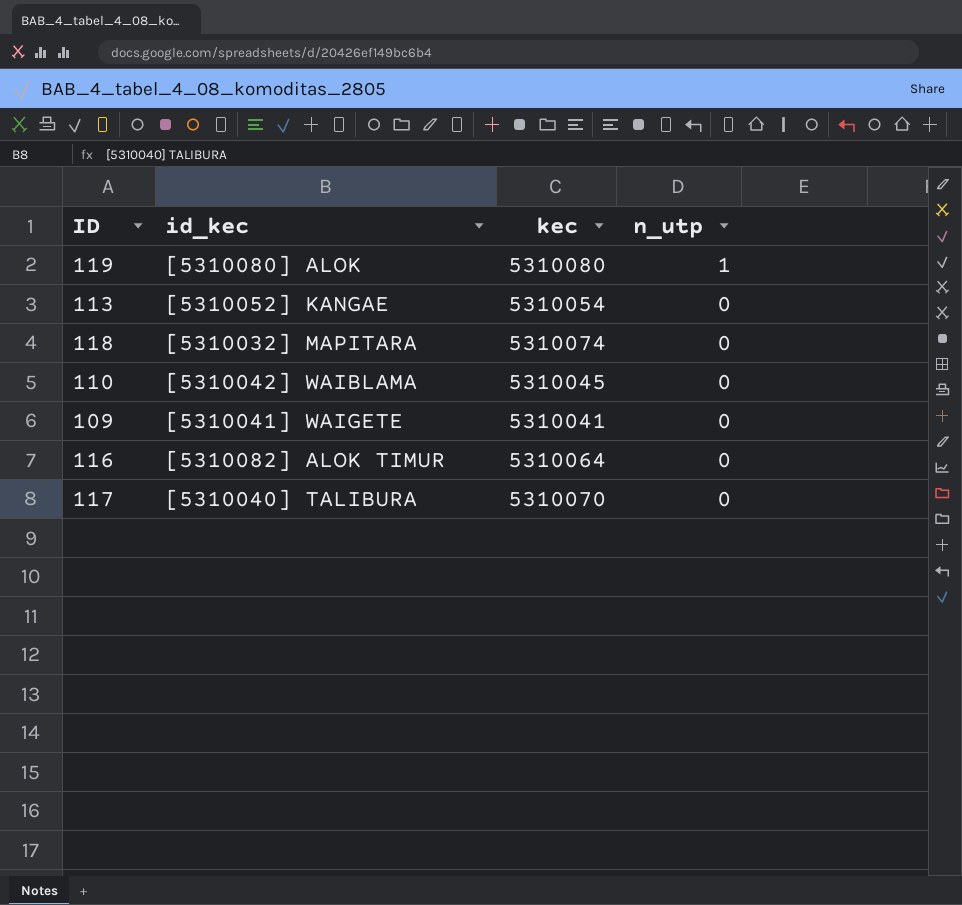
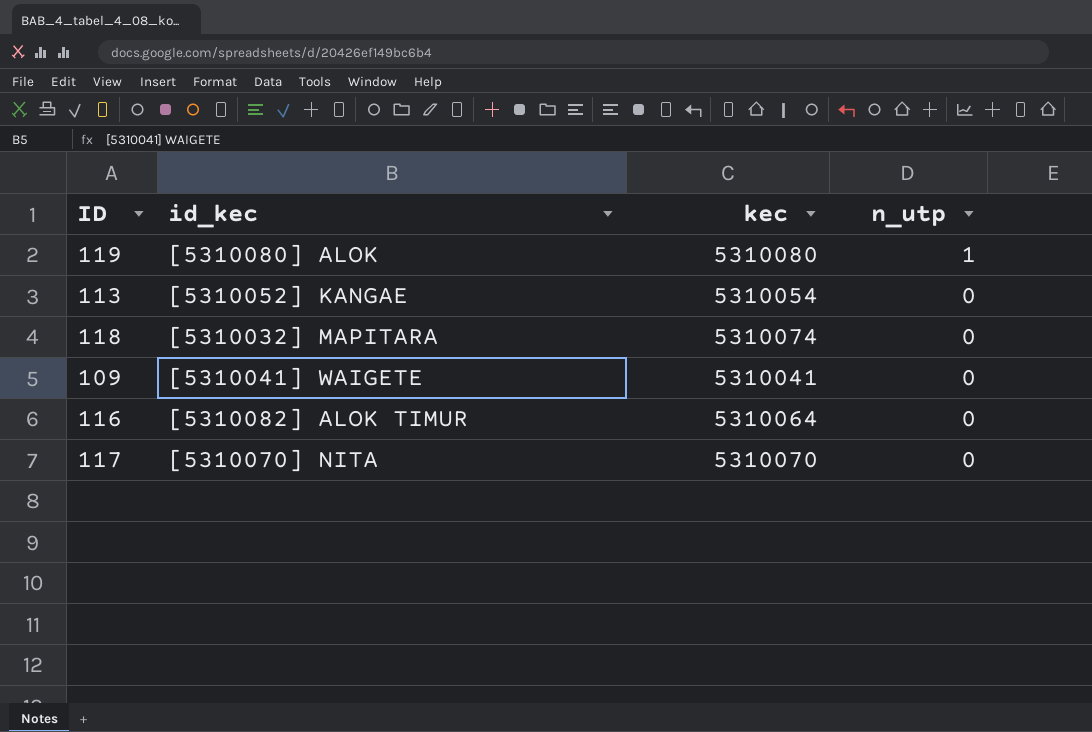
row 110: [5310042] WAIBLAMA | 5310045 | 0 -> none
117 | id_kec: [5310040] TALIBURA -> [5310070] NITA

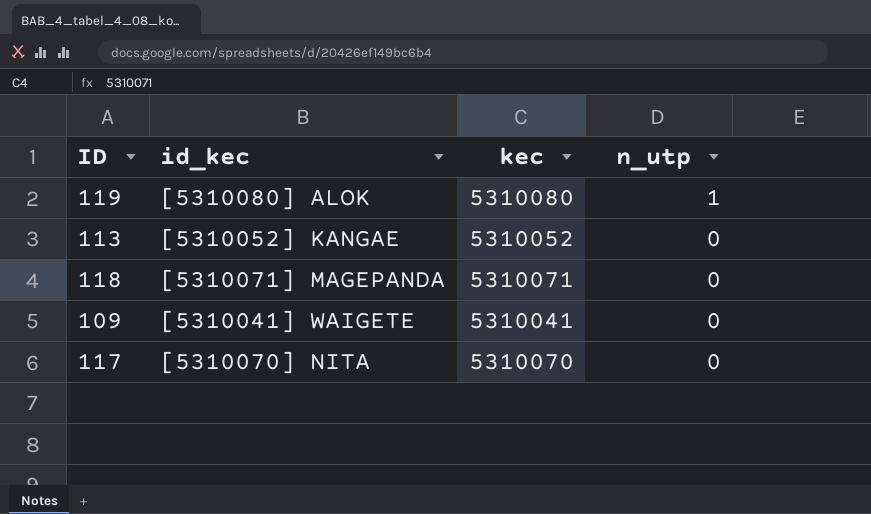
row 116: [5310082] ALOK TIMUR | 5310064 | 0 -> none
113 | kec: 5310054 -> 5310052
118 | id_kec: [5310032] MAPITARA -> [5310071] MAGEPANDA
118 | kec: 5310074 -> 5310071

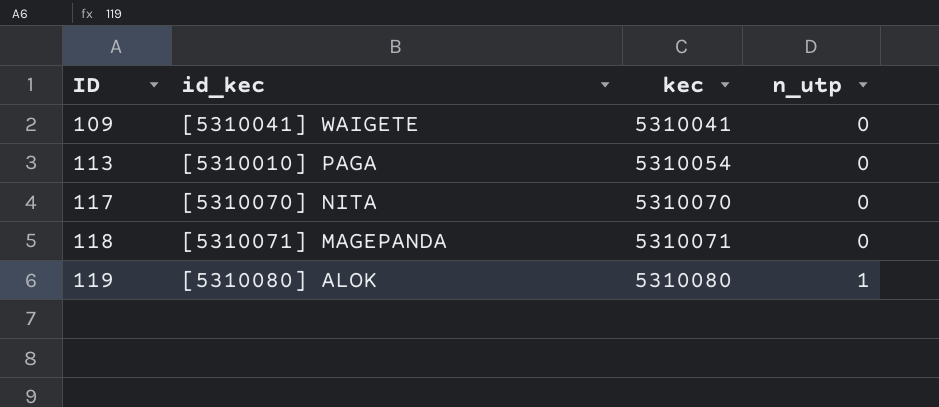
row order: n_utp descending -> ID ascending
113 | id_kec: [5310052] KANGAE -> [5310010] PAGA
113 | kec: 5310052 -> 5310054

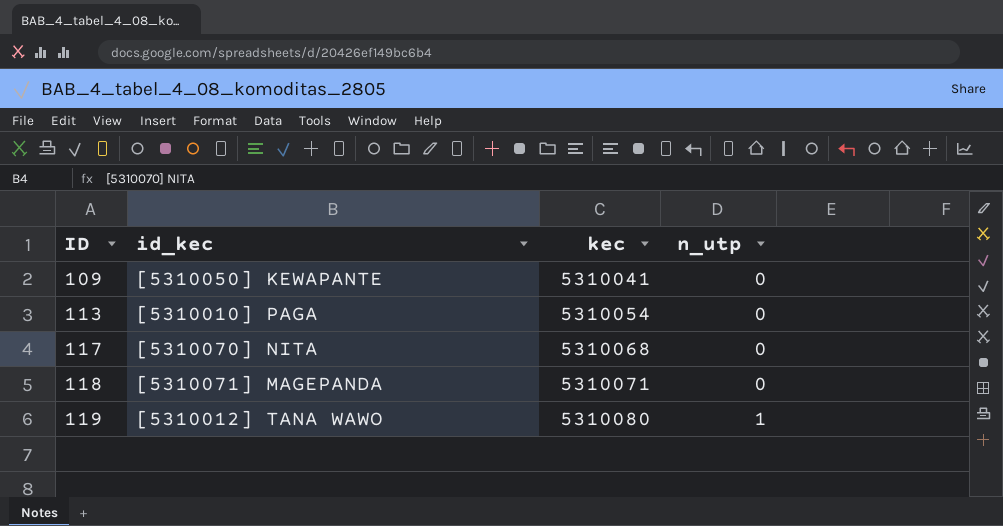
109 | id_kec: [5310041] WAIGETE -> [5310050] KEWAPANTE
117 | kec: 5310070 -> 5310068
119 | id_kec: [5310080] ALOK -> [5310012] TANA WAWO

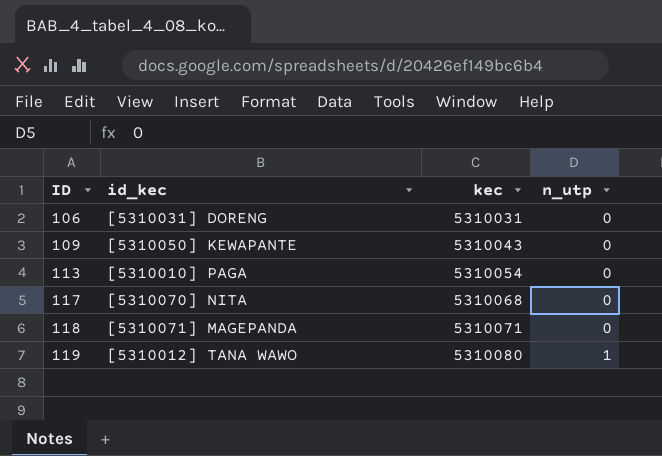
row 106: none -> [5310031] DORENG | 5310031 | 0
109 | kec: 5310041 -> 5310043

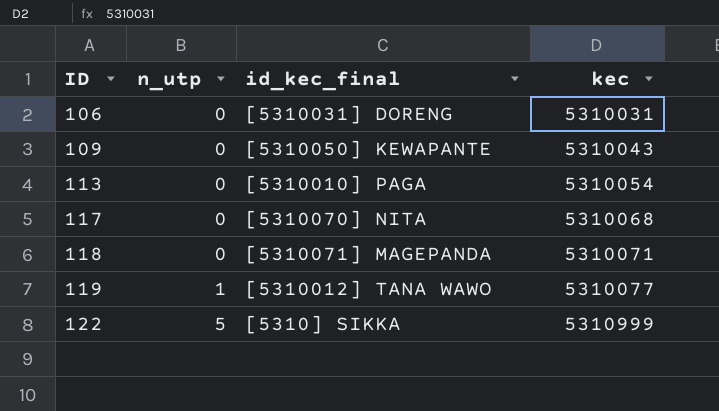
column n_utp | position: 4 -> 2
column name: id_kec -> id_kec_final
119 | kec: 5310080 -> 5310077
row 122: none -> 5 | [5310] SIKKA | 5310999

